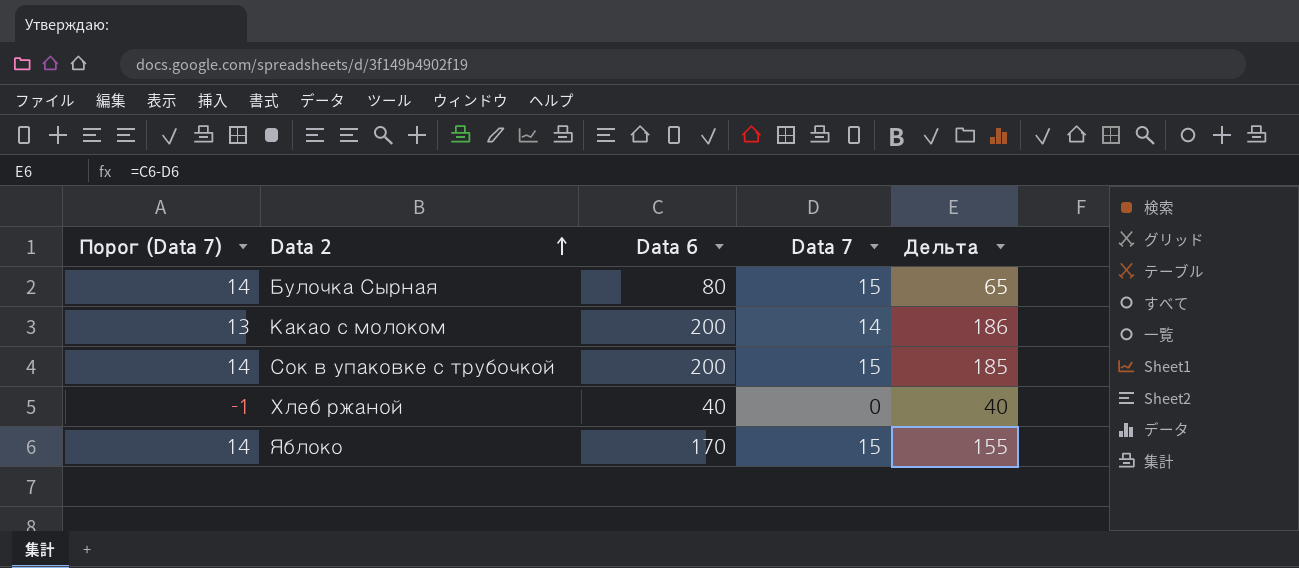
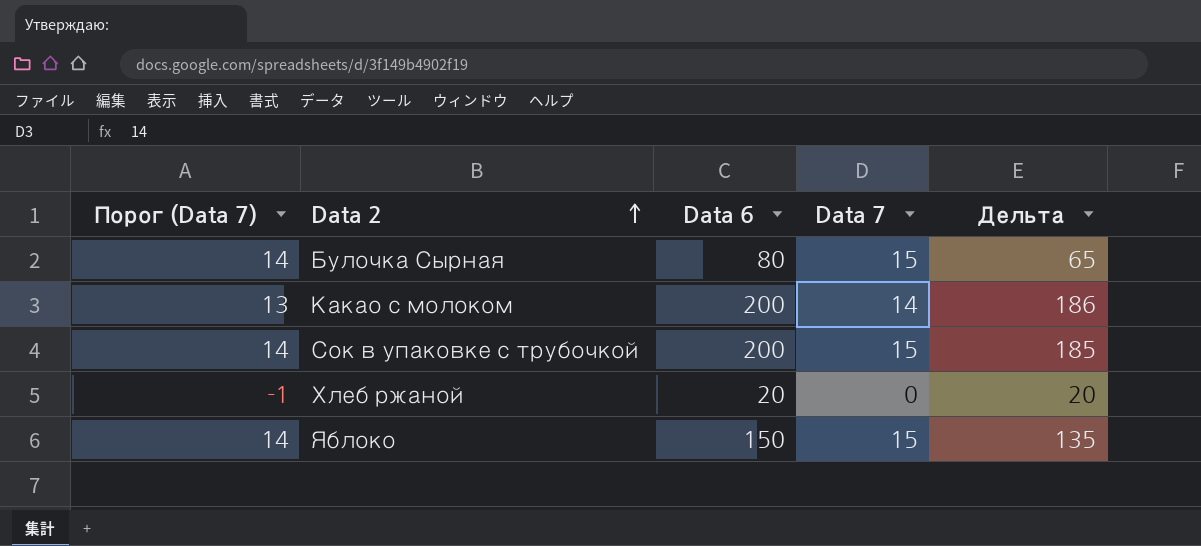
Хлеб ржаной | Data 6: 40 -> 20
Хлеб ржаной | Дельта: 40 -> 20
Яблоко | Data 6: 170 -> 150
Яблоко | Дельта: 155 -> 135

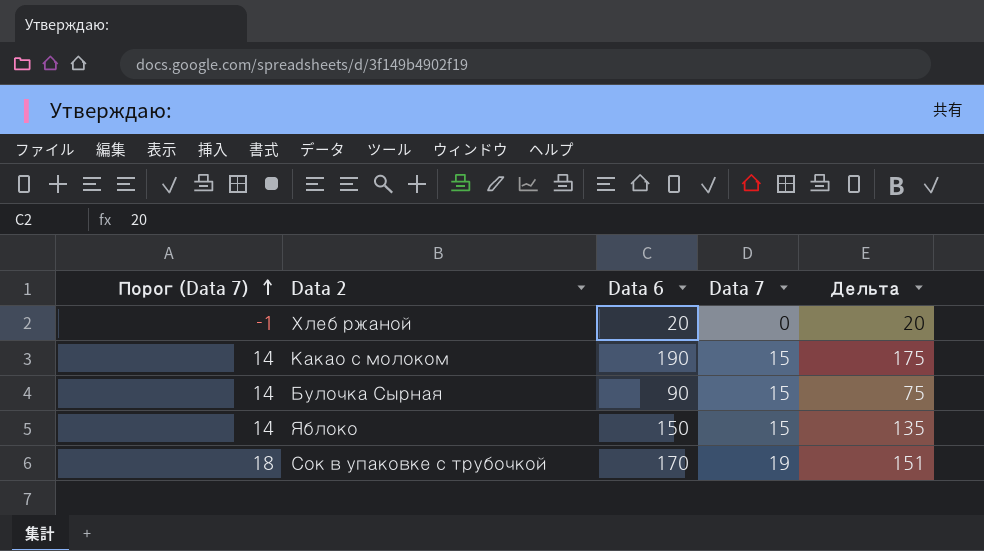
row order: Data 2 ascending -> Порог (Data 7) ascending
Какао с молоком | Порог (Data 7): 13 -> 14
Какао с молоком | Data 6: 200 -> 190
Какао с молоком | Data 7: 14 -> 15
Какао с молоком | Дельта: 186 -> 175
Булочка Сырная | Data 6: 80 -> 90
Булочка Сырная | Дельта: 65 -> 75
Сок в упаковке с трубочкой | Порог (Data 7): 14 -> 18
Сок в упаковке с трубочкой | Data 6: 200 -> 170
Сок в упаковке с трубочкой | Data 7: 15 -> 19
Сок в упаковке с трубочкой | Дельта: 185 -> 151

